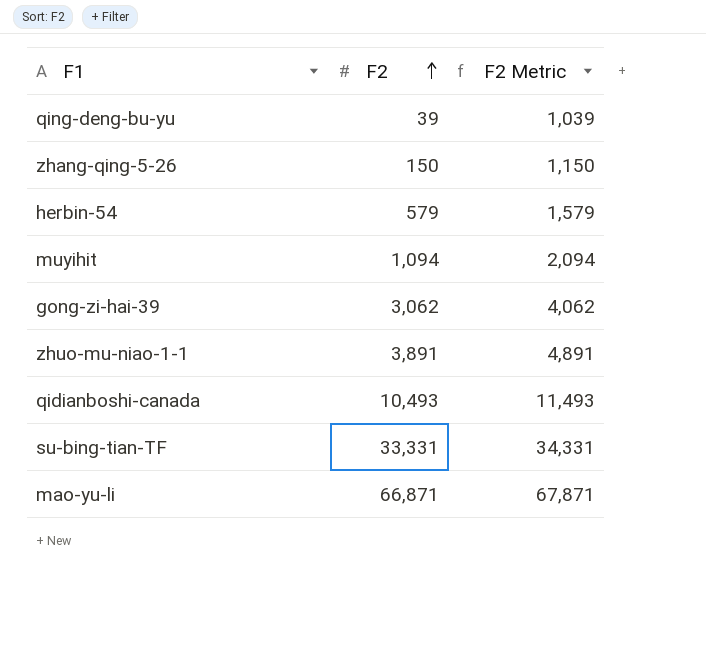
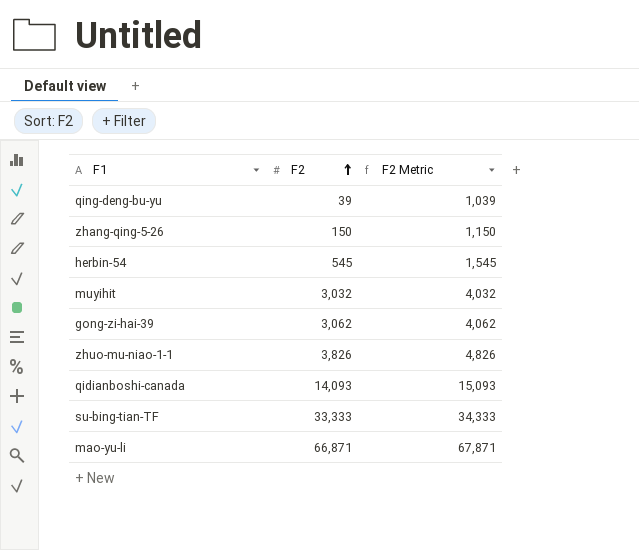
herbin-54 | F2: 579 -> 545
herbin-54 | F2 Metric: 1,579 -> 1,545
muyihit | F2: 1,094 -> 3,032
muyihit | F2 Metric: 2,094 -> 4,032
zhuo-mu-niao-1-1 | F2: 3,891 -> 3,826
zhuo-mu-niao-1-1 | F2 Metric: 4,891 -> 4,826
qidianboshi-canada | F2: 10,493 -> 14,093
qidianboshi-canada | F2 Metric: 11,493 -> 15,093
su-bing-tian-TF | F2: 33,331 -> 33,333
su-bing-tian-TF | F2 Metric: 34,331 -> 34,333

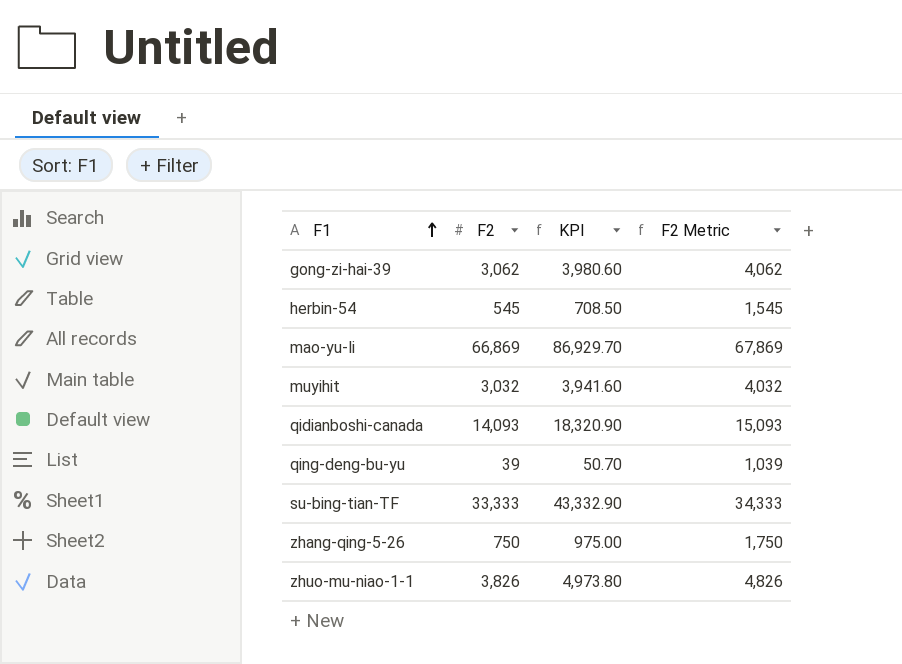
row order: F2 ascending -> F1 ascending
column KPI | formula: none -> [F2] * 1.3
mao-yu-li | F2: 66,871 -> 66,869
mao-yu-li | F2 Metric: 67,871 -> 67,869
zhang-qing-5-26 | F2: 150 -> 750
zhang-qing-5-26 | F2 Metric: 1,150 -> 1,750

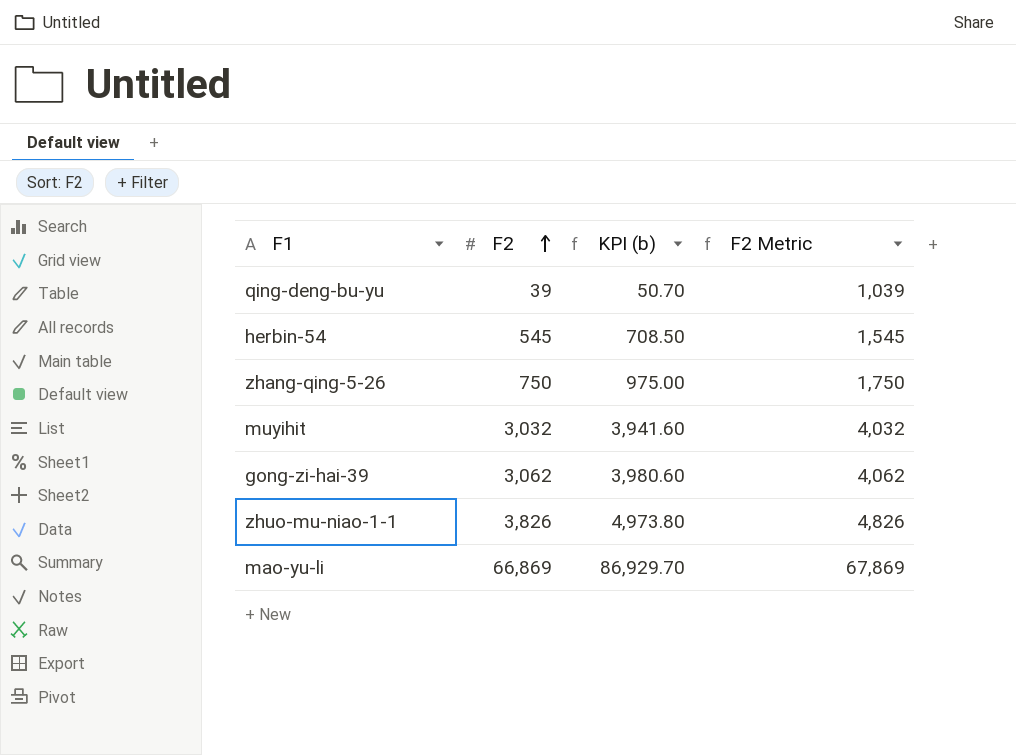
row order: F1 ascending -> F2 ascending
column name: KPI -> KPI (b)
row qidianboshi-canada: 14,093 | 18,320.90 | 15,093 -> none
row su-bing-tian-TF: 33,333 | 43,332.90 | 34,333 -> none

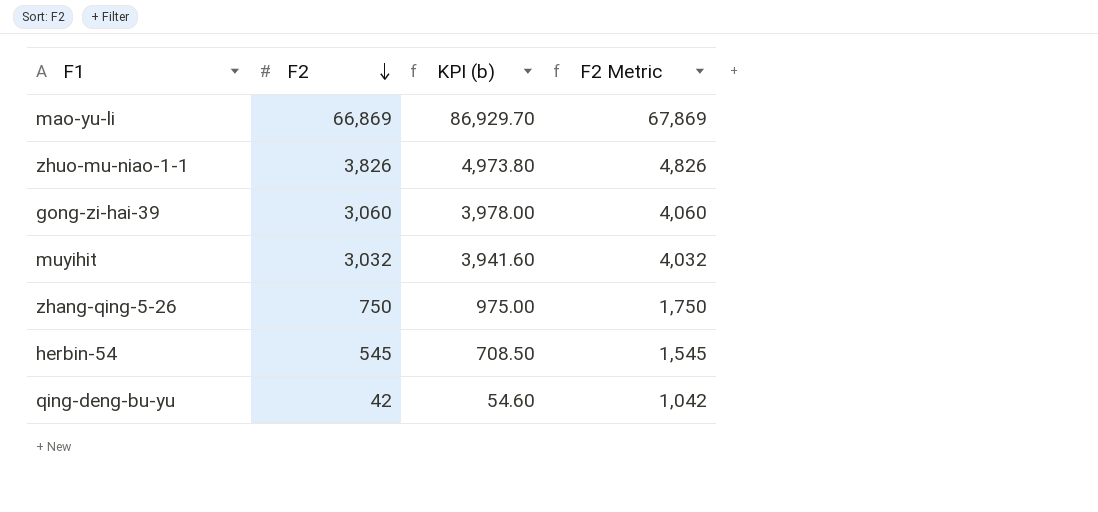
row order: F2 ascending -> F2 descending
gong-zi-hai-39 | F2: 3,062 -> 3,060
gong-zi-hai-39 | KPI (b): 3,980.60 -> 3,978.00
gong-zi-hai-39 | F2 Metric: 4,062 -> 4,060
qing-deng-bu-yu | F2: 39 -> 42
qing-deng-bu-yu | KPI (b): 50.70 -> 54.60
qing-deng-bu-yu | F2 Metric: 1,039 -> 1,042

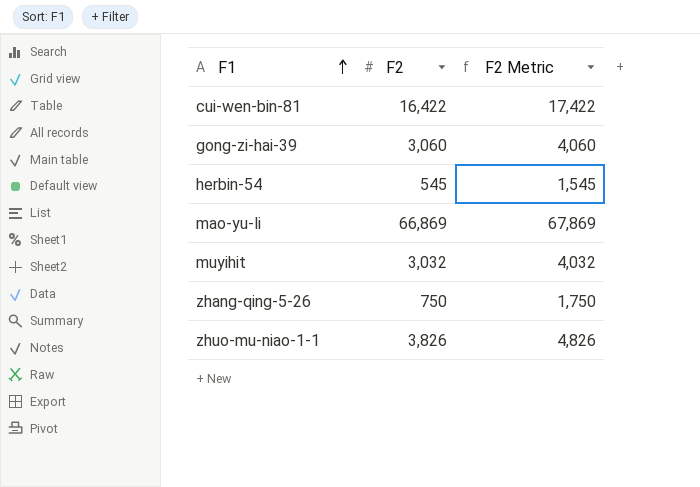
row order: F2 descending -> F1 ascending
column KPI (b) | formula: [F2] * 1.3 -> none
row qing-deng-bu-yu: 42 | 54.60 | 1,042 -> none
row cui-wen-bin-81: none -> 16,422 | 17,422

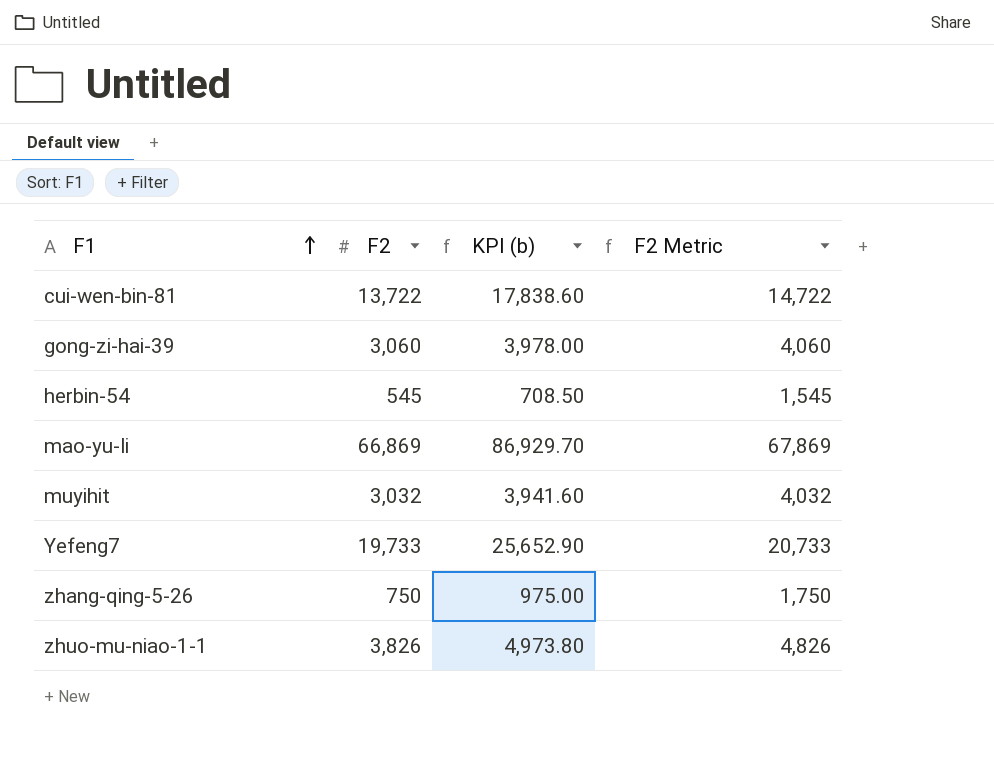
column KPI (b) | formula: none -> [F2] * 1.3
cui-wen-bin-81 | F2: 16,422 -> 13,722
cui-wen-bin-81 | F2 Metric: 17,422 -> 14,722
row Yefeng7: none -> 19,733 | 25,652.90 | 20,733

